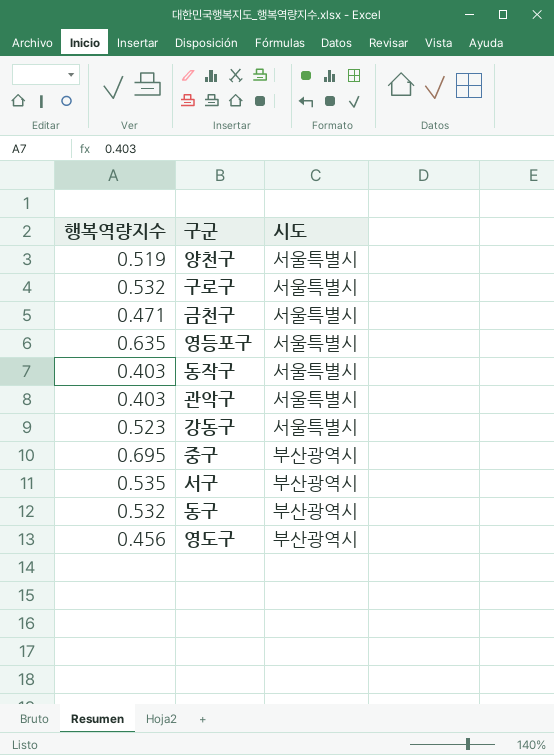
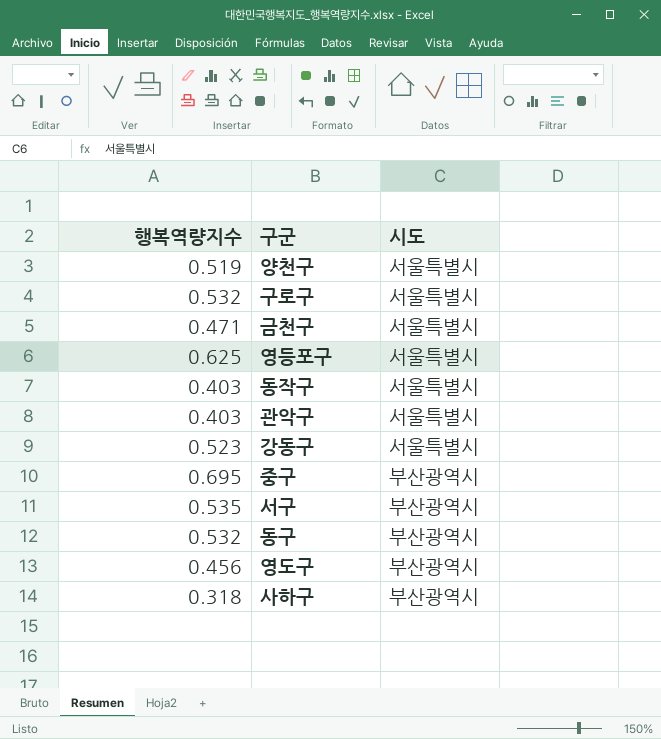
영등포구 | 행복역량지수: 0.635 -> 0.625
row 사하구: none -> 0.318 | 부산광역시

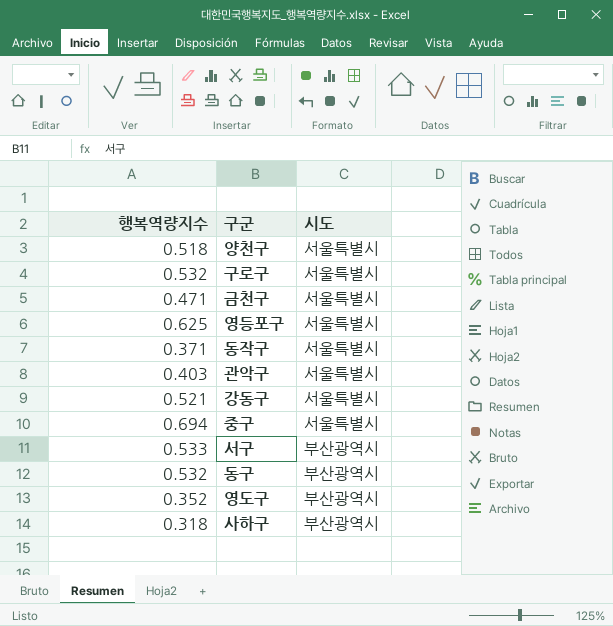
양천구 | 행복역량지수: 0.519 -> 0.518
동작구 | 행복역량지수: 0.403 -> 0.371
강동구 | 행복역량지수: 0.523 -> 0.521
중구 | 행복역량지수: 0.695 -> 0.694
중구 | 시도: 부산광역시 -> 서울특별시
서구 | 행복역량지수: 0.535 -> 0.533
영도구 | 행복역량지수: 0.456 -> 0.352

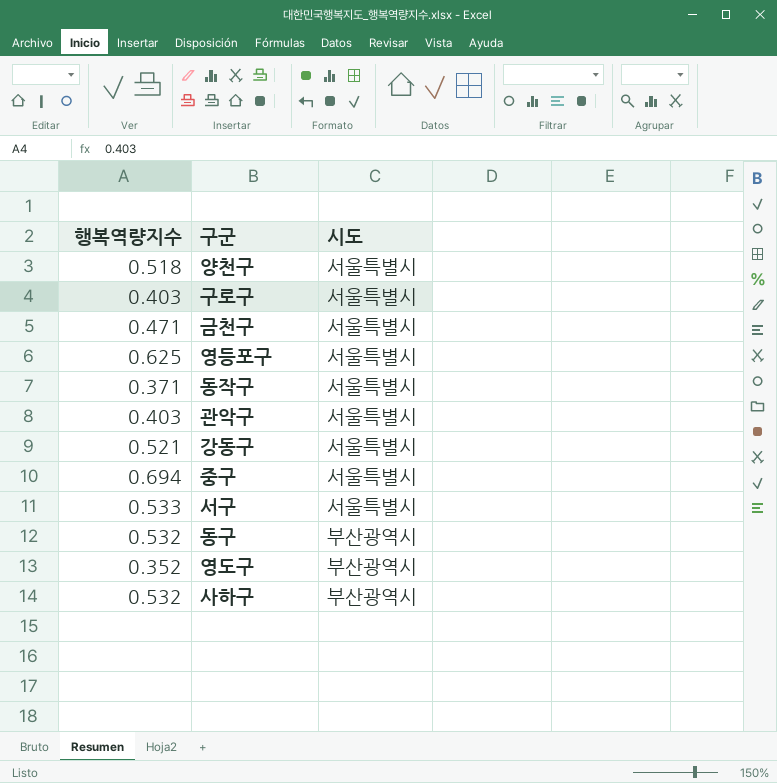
구로구 | 행복역량지수: 0.532 -> 0.403
서구 | 시도: 부산광역시 -> 서울특별시
사하구 | 행복역량지수: 0.318 -> 0.532

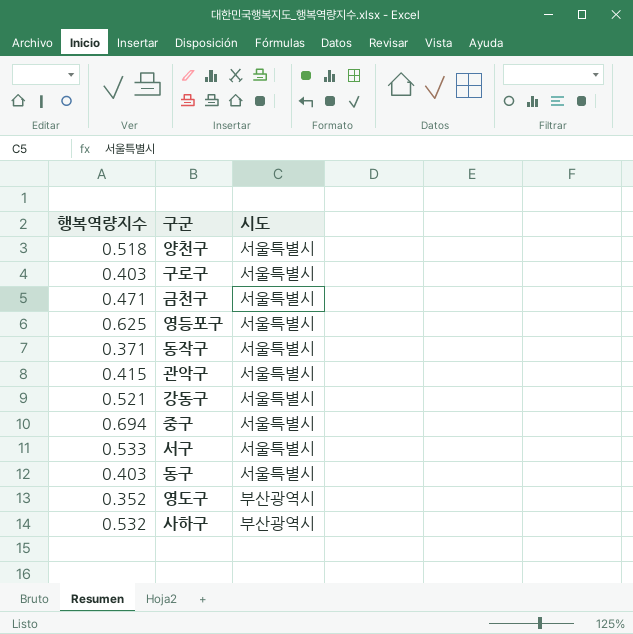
관악구 | 행복역량지수: 0.403 -> 0.415
동구 | 행복역량지수: 0.532 -> 0.403
동구 | 시도: 부산광역시 -> 서울특별시

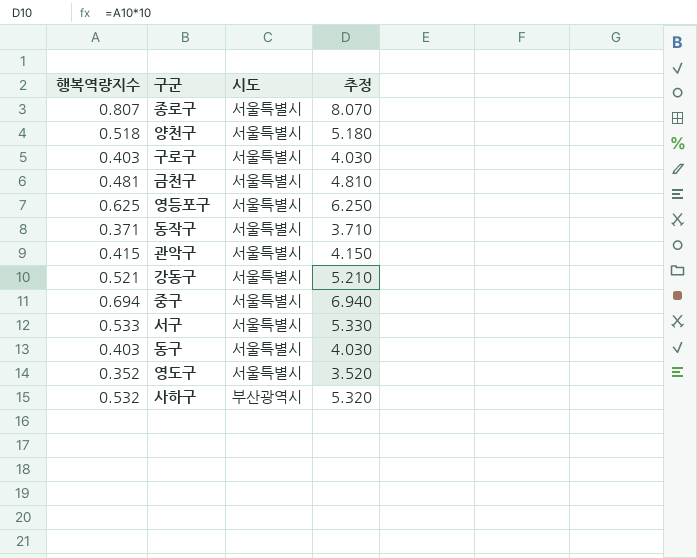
column 추정 | formula: none -> [행복역량지수] * 10
row 종로구: none -> 0.807 | 서울특별시 | 8.070
금천구 | 행복역량지수: 0.471 -> 0.481
영도구 | 시도: 부산광역시 -> 서울특별시

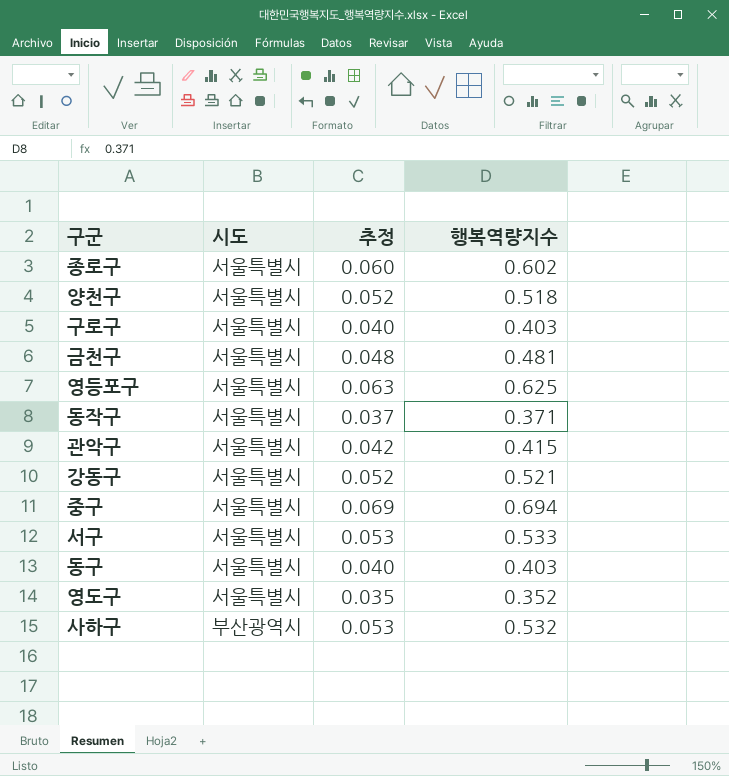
column 추정 | formula: [행복역량지수] * 10 -> [행복역량지수] * 0.1
column 행복역량지수 | position: 1 -> 4
종로구 | 행복역량지수: 0.807 -> 0.602

